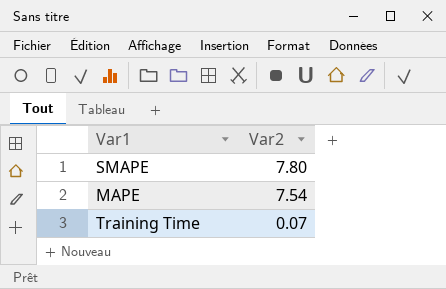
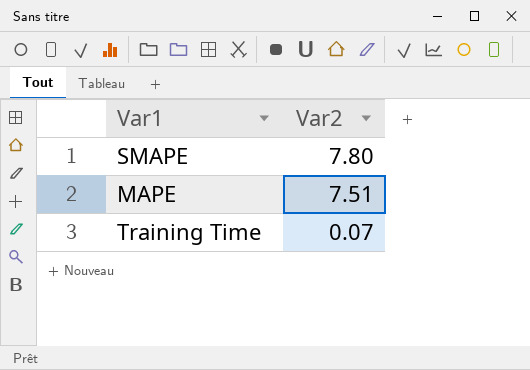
MAPE | Var2: 7.54 -> 7.51

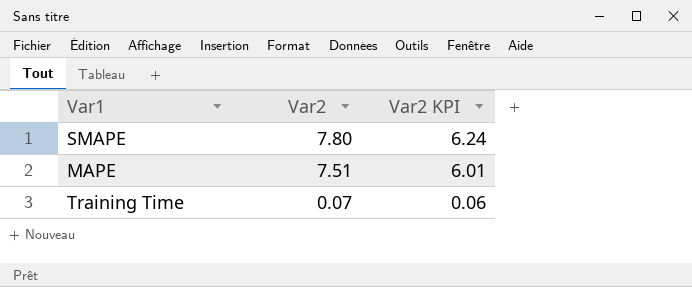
column Var2 KPI | formula: none -> [Var2] * 0.8

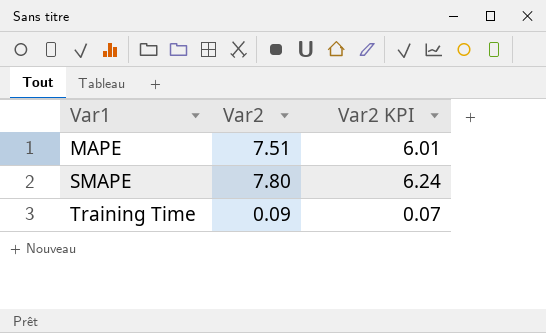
row order: Var2 descending -> Var1 ascending
Training Time | Var2: 0.07 -> 0.09
Training Time | Var2 KPI: 0.06 -> 0.07

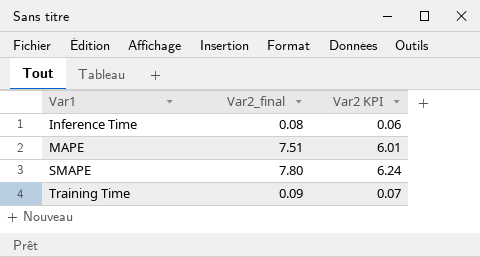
column name: Var2 -> Var2_final
row Inference Time: none -> 0.08 | 0.06

